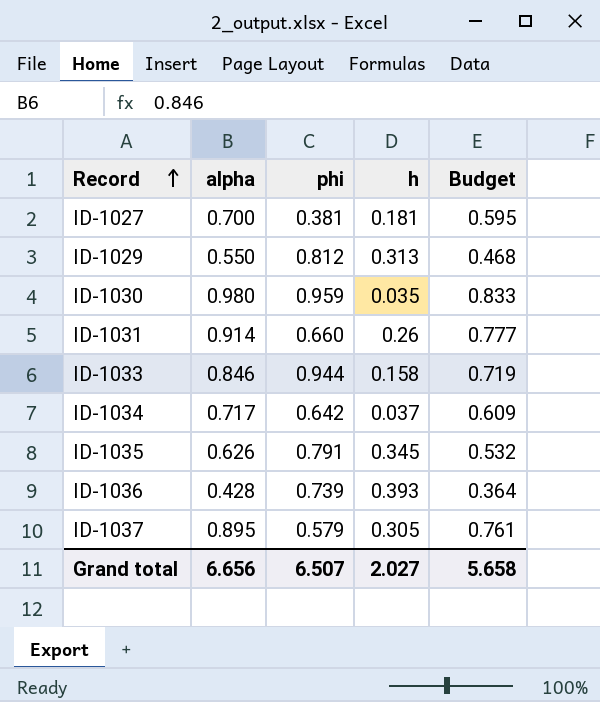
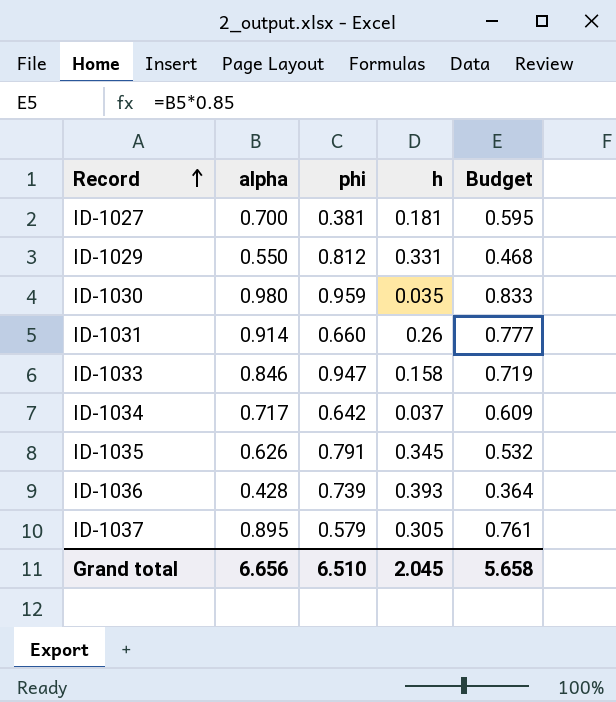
ID-1029 | h: 0.313 -> 0.331
ID-1033 | phi: 0.944 -> 0.947
Grand total | phi: 6.507 -> 6.510
Grand total | h: 2.027 -> 2.045

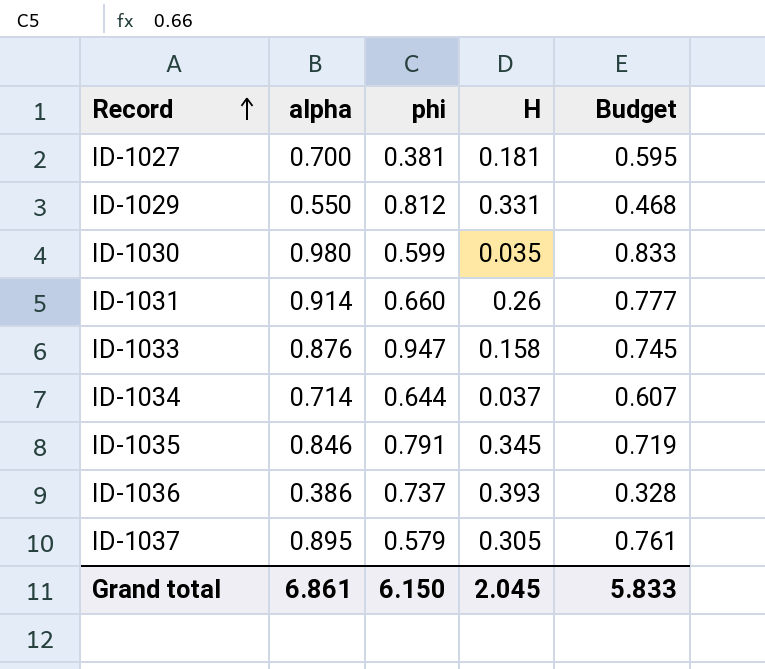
column name: h -> H
ID-1030 | phi: 0.959 -> 0.599
ID-1033 | alpha: 0.846 -> 0.876
ID-1033 | Budget: 0.719 -> 0.745
ID-1034 | alpha: 0.717 -> 0.714
ID-1034 | phi: 0.642 -> 0.644
ID-1034 | Budget: 0.609 -> 0.607
ID-1035 | alpha: 0.626 -> 0.846
ID-1035 | Budget: 0.532 -> 0.719
ID-1036 | alpha: 0.428 -> 0.386
ID-1036 | phi: 0.739 -> 0.737
ID-1036 | Budget: 0.364 -> 0.328
Grand total | alpha: 6.656 -> 6.861
Grand total | phi: 6.510 -> 6.150
Grand total | Budget: 5.658 -> 5.833

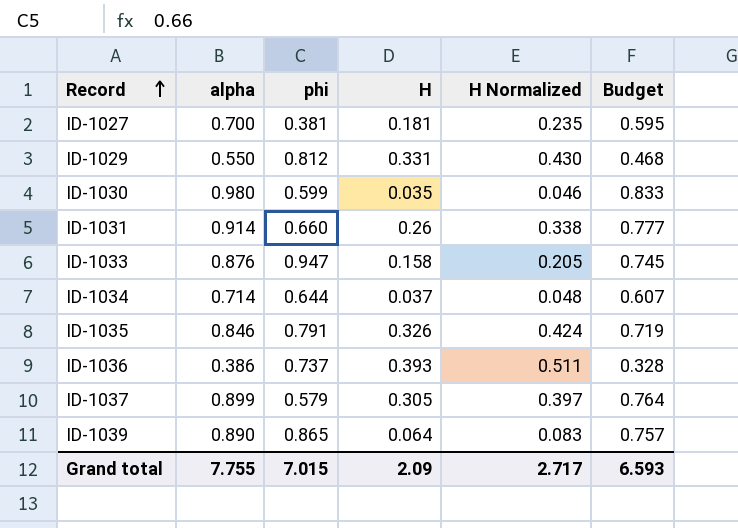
column H Normalized | formula: none -> [H] * 1.3
ID-1035 | H: 0.345 -> 0.326
ID-1037 | alpha: 0.895 -> 0.899
ID-1037 | Budget: 0.761 -> 0.764
row ID-1039: none -> 0.890 | 0.865 | 0.064 | 0.083 | 0.757
Grand total | alpha: 6.861 -> 7.755
Grand total | phi: 6.150 -> 7.015
Grand total | H: 2.045 -> 2.09
Grand total | Budget: 5.833 -> 6.593

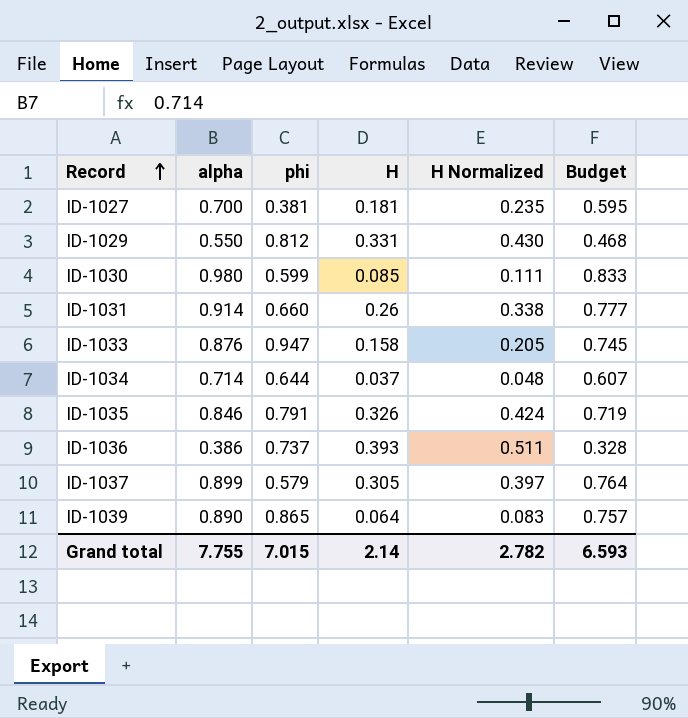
ID-1030 | H: 0.035 -> 0.085
ID-1030 | H Normalized: 0.046 -> 0.111
Grand total | H: 2.09 -> 2.14
Grand total | H Normalized: 2.717 -> 2.782

